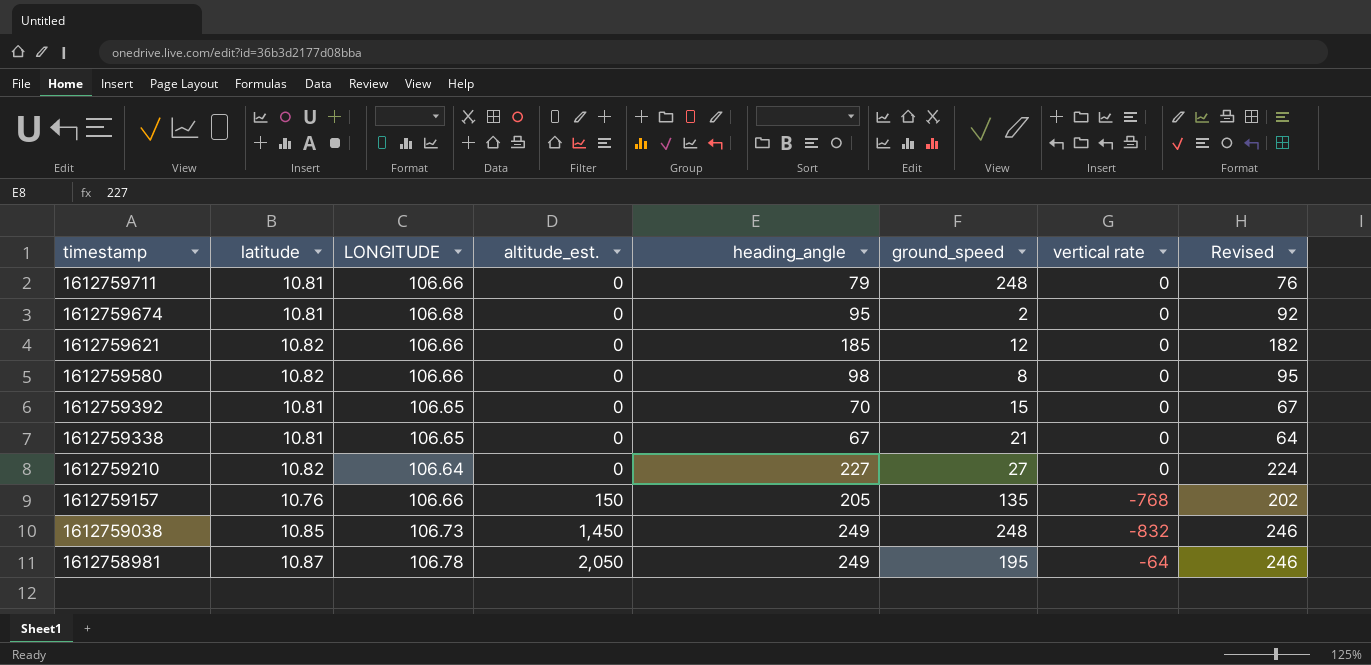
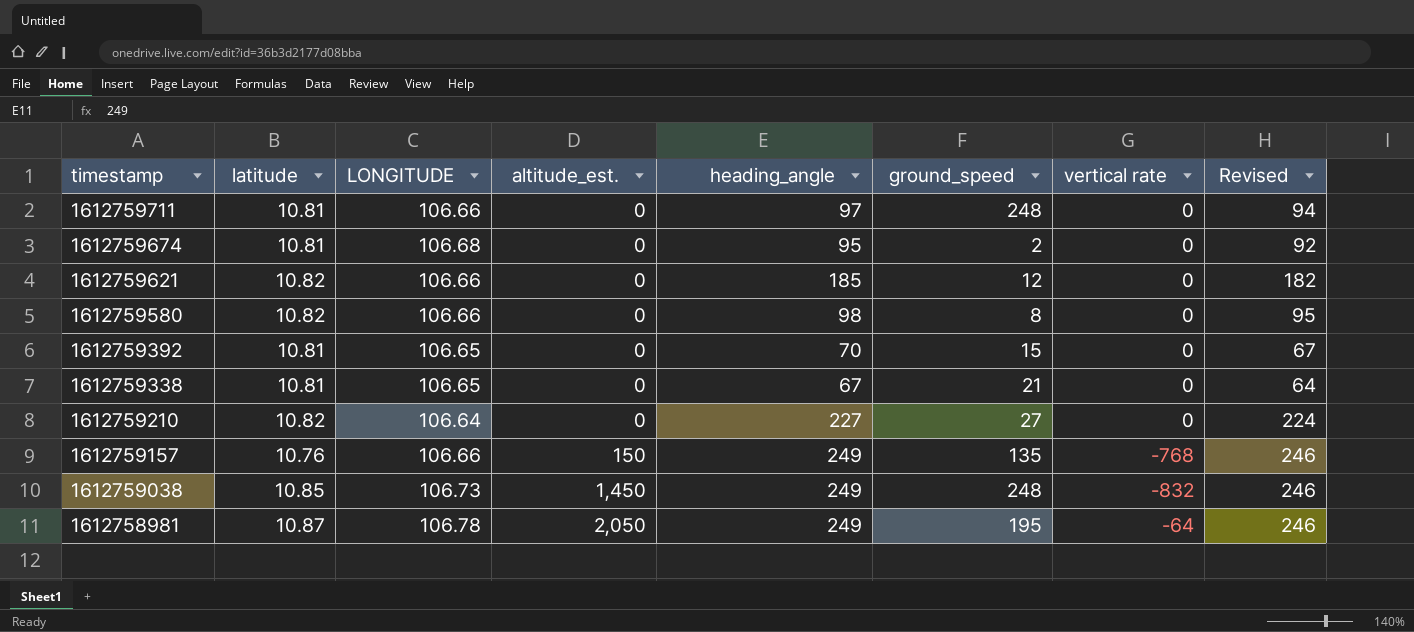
1612759711 | heading_angle: 79 -> 97
1612759711 | Revised: 76 -> 94
1612759157 | heading_angle: 205 -> 249
1612759157 | Revised: 202 -> 246

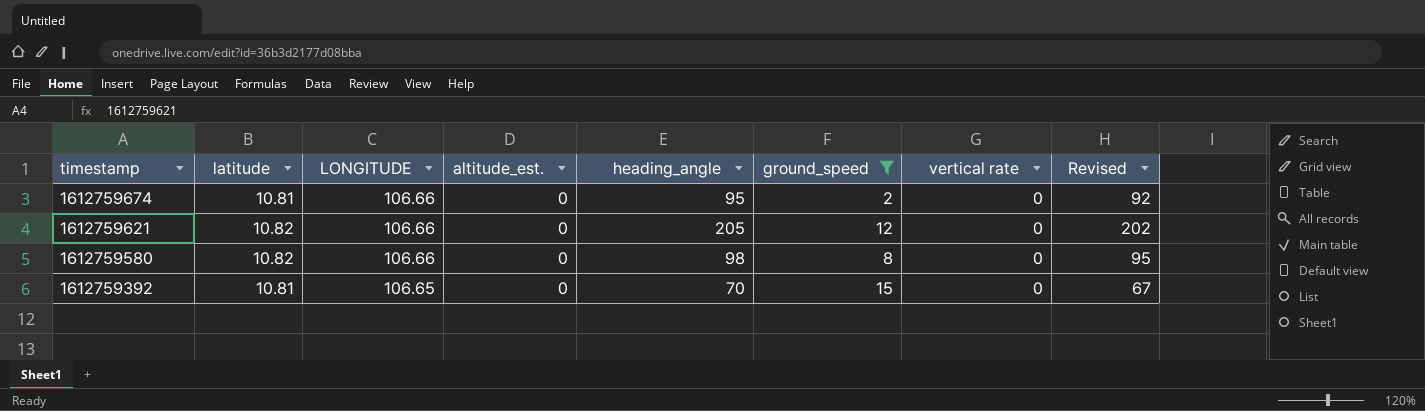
filter: none -> ground_speed <= 15
1612759674 | LONGITUDE: 106.68 -> 106.66
1612759621 | heading_angle: 185 -> 205
1612759621 | Revised: 182 -> 202

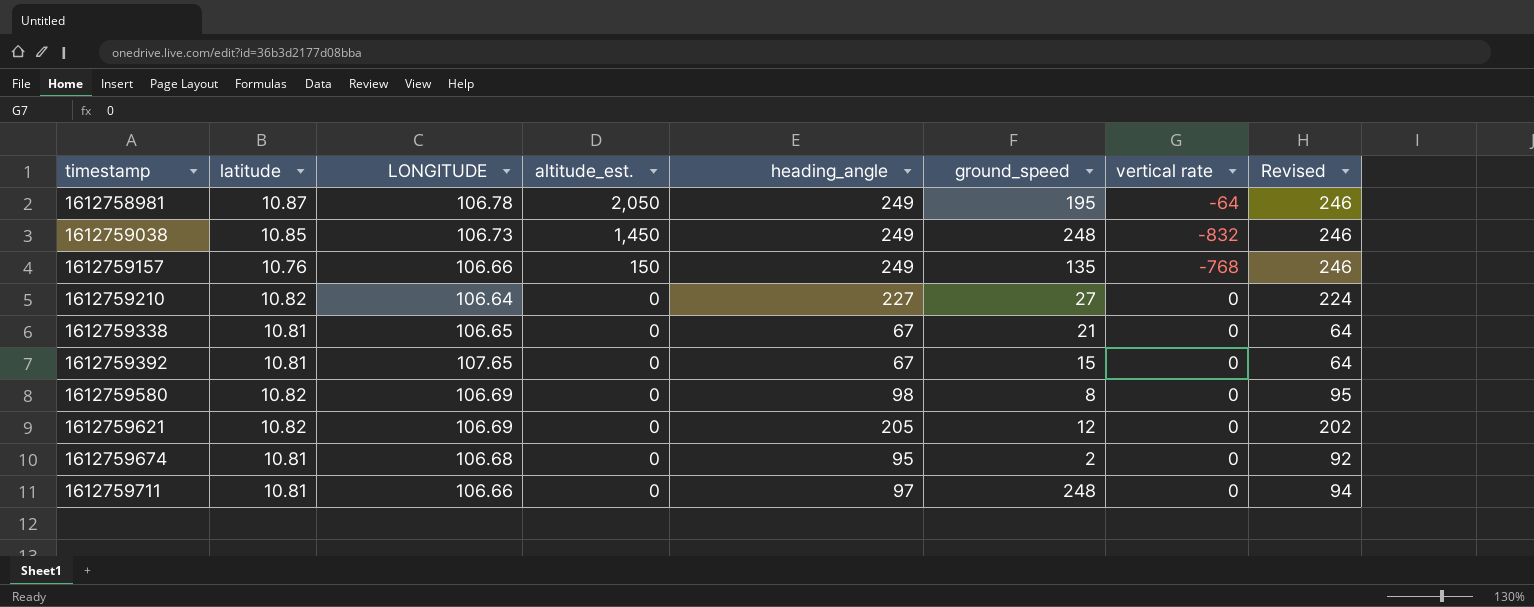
filter: ground_speed <= 15 -> none
row order: timestamp descending -> timestamp ascending
1612759392 | LONGITUDE: 106.65 -> 107.65
1612759392 | heading_angle: 70 -> 67
1612759392 | Revised: 67 -> 64
1612759580 | LONGITUDE: 106.66 -> 106.69
1612759621 | LONGITUDE: 106.66 -> 106.69
1612759674 | LONGITUDE: 106.66 -> 106.68

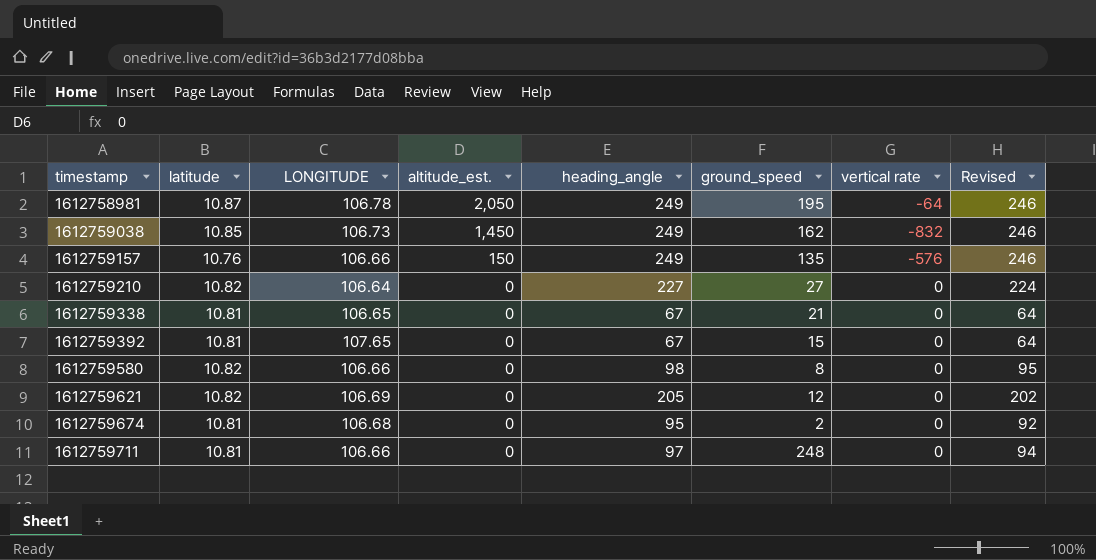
1612759038 | ground_speed: 248 -> 162
1612759157 | vertical rate: -768 -> -576
1612759580 | LONGITUDE: 106.69 -> 106.66

